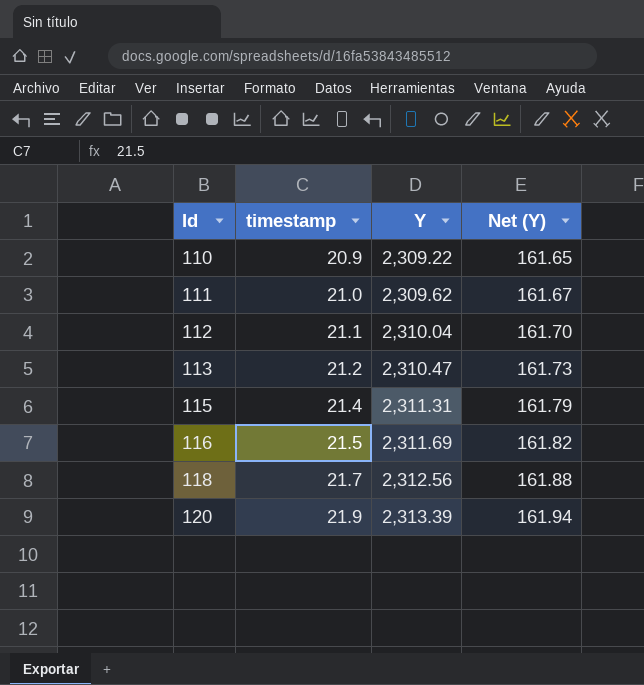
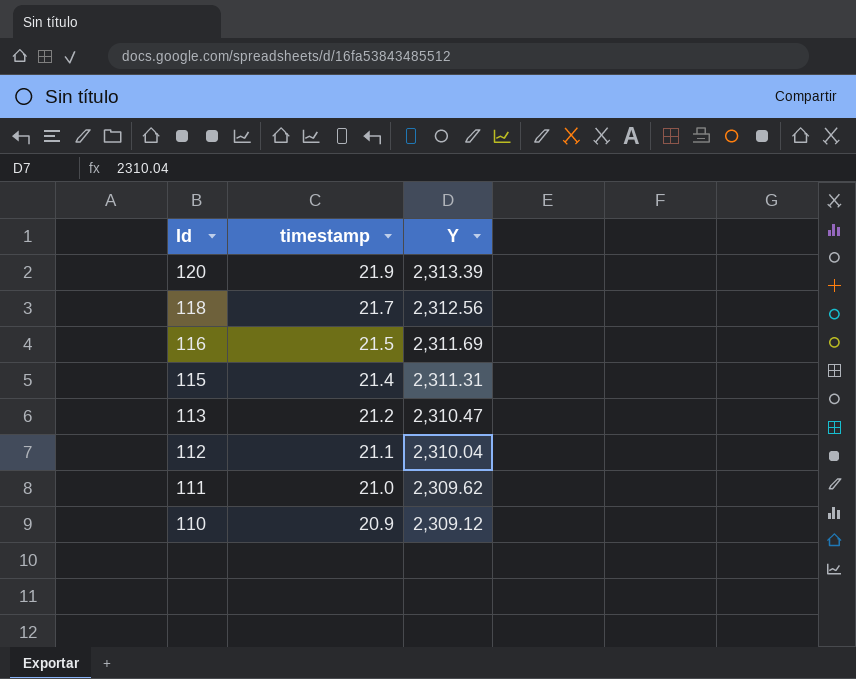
row order: Id ascending -> Id descending
column Net (Y) | formula: [Y] * 0.07 -> none
110 | Y: 2,309.22 -> 2,309.12

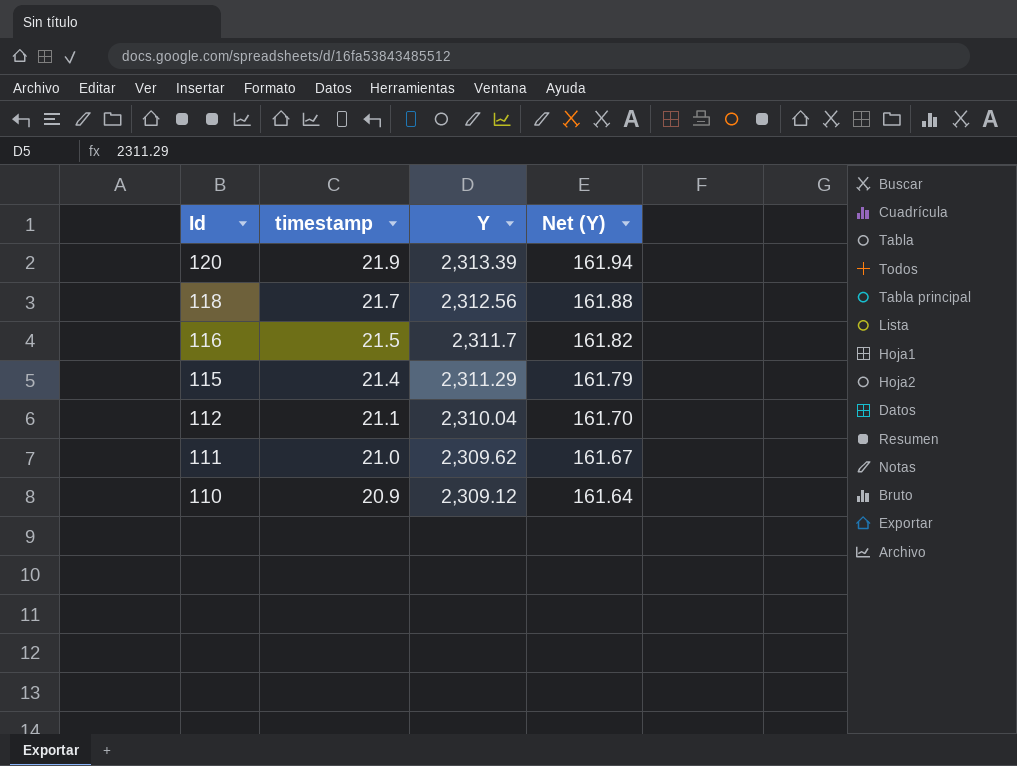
column Net (Y) | formula: none -> [Y] * 0.07
row 113: 21.2 | 2,310.47 -> none
116 | Y: 2,311.69 -> 2,311.7
115 | Y: 2,311.31 -> 2,311.29

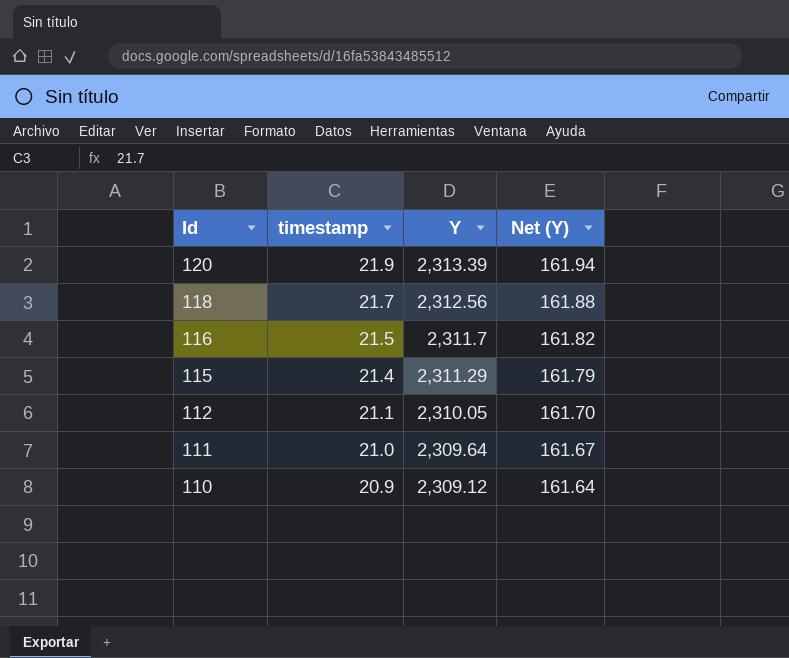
112 | Y: 2,310.04 -> 2,310.05
111 | Y: 2,309.62 -> 2,309.64

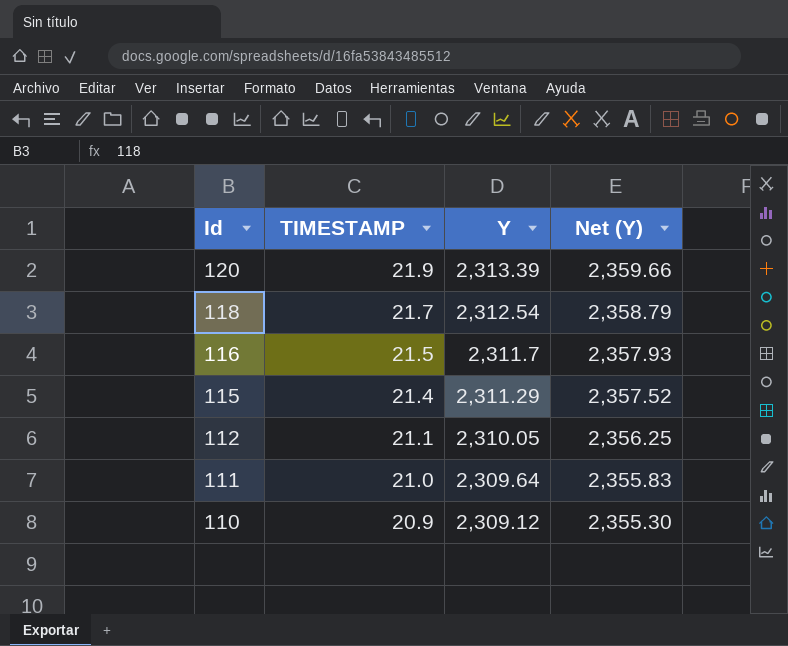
column name: timestamp -> TIMESTAMP
column Net (Y) | formula: [Y] * 0.07 -> [Y] * 1.02
118 | Y: 2,312.56 -> 2,312.54

